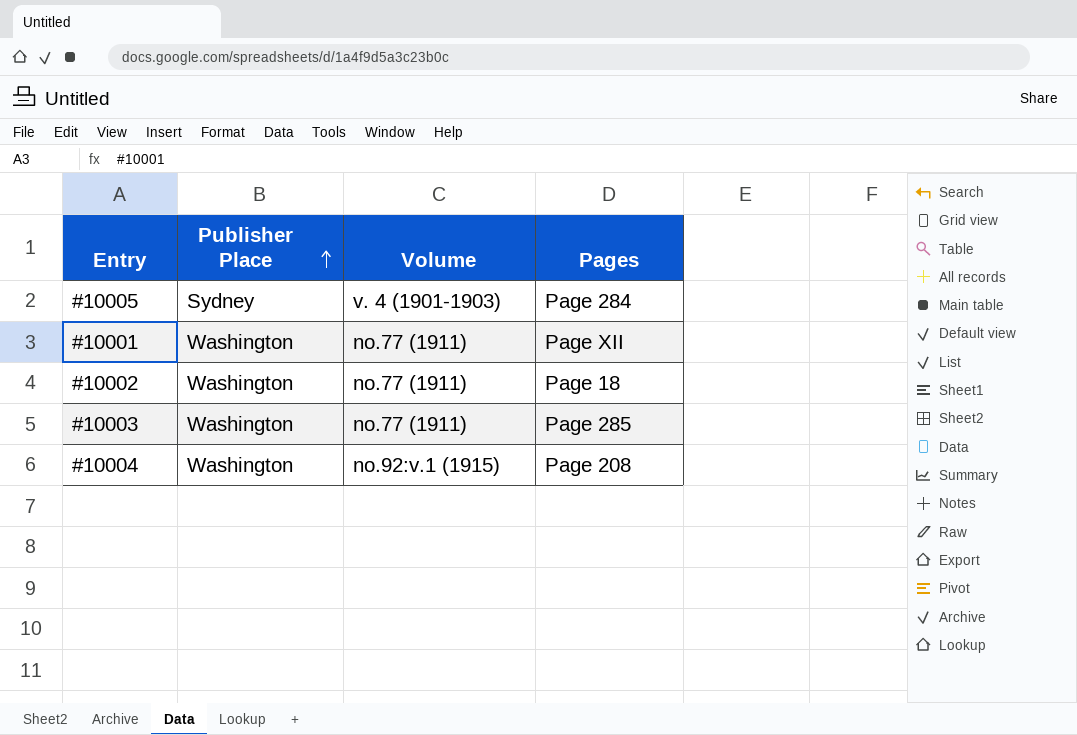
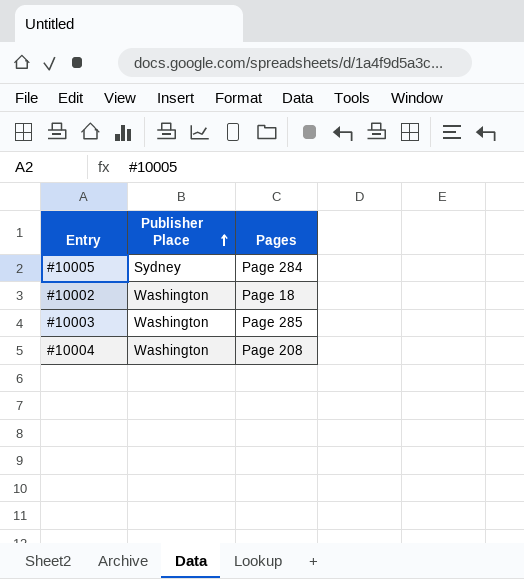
column Volume | position: 3 -> none
row #10001: Washington | no.77 (1911) | Page XII -> none

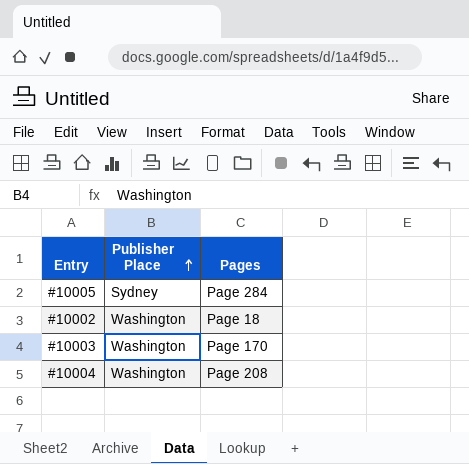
#10003 | Pages: Page 285 -> Page 170

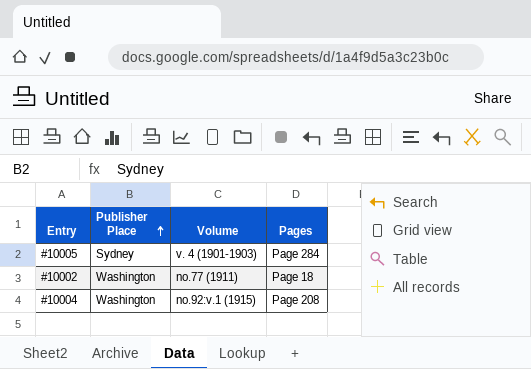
column Volume | position: none -> 3
row #10003: Washington | Page 170 -> none

